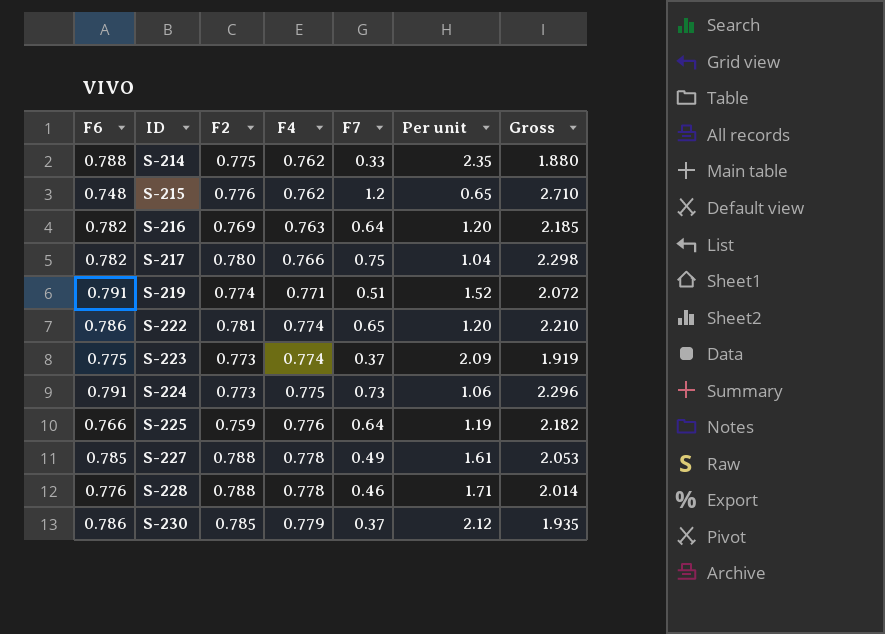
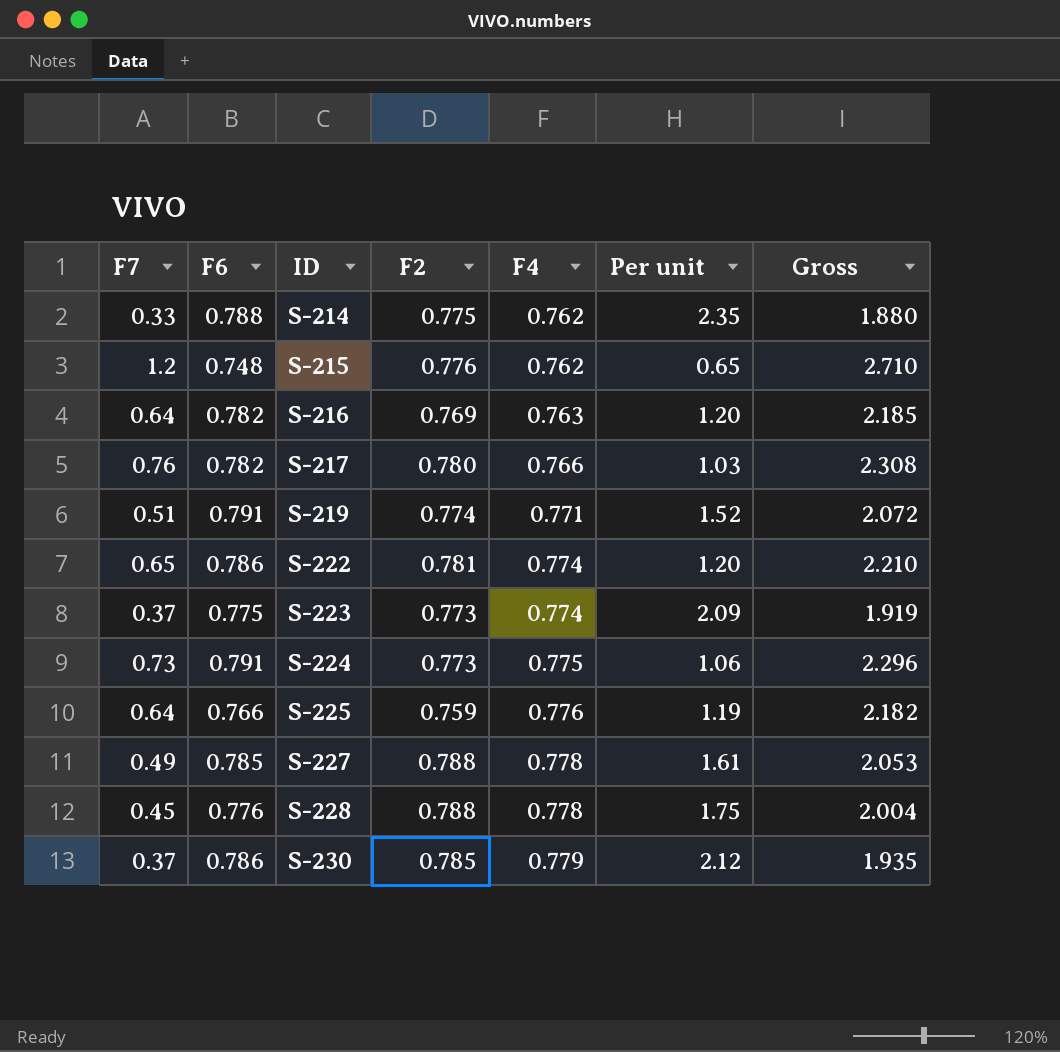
column F7 | position: 5 -> 1
S-217 | F7: 0.75 -> 0.76
S-217 | Per unit: 1.04 -> 1.03
S-217 | Gross: 2.298 -> 2.308
S-228 | F7: 0.46 -> 0.45
S-228 | Per unit: 1.71 -> 1.75
S-228 | Gross: 2.014 -> 2.004

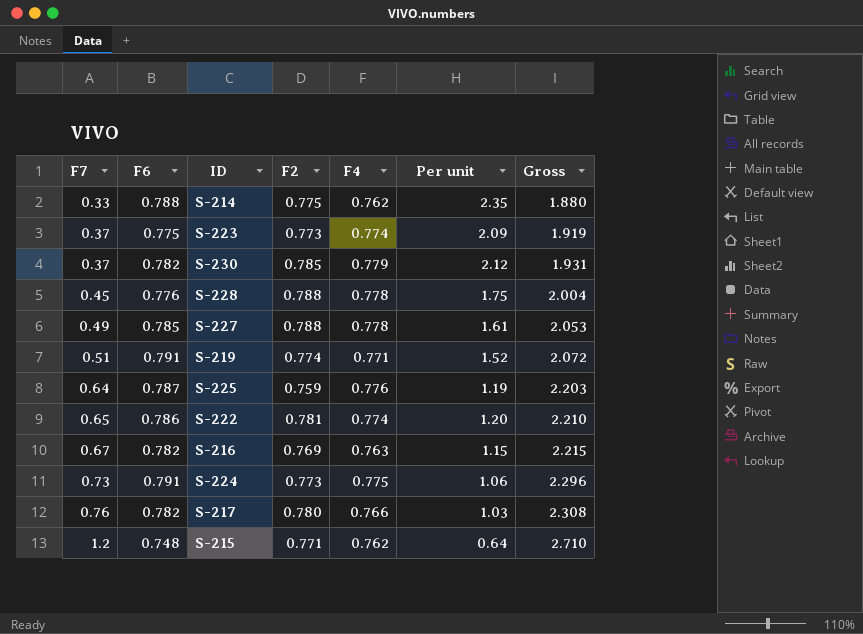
row order: ID ascending -> F7 ascending
S-230 | F6: 0.786 -> 0.782
S-230 | Gross: 1.935 -> 1.931
S-225 | F6: 0.766 -> 0.787
S-225 | Gross: 2.182 -> 2.203
S-216 | F7: 0.64 -> 0.67
S-216 | Per unit: 1.20 -> 1.15
S-216 | Gross: 2.185 -> 2.215
S-215 | F2: 0.776 -> 0.771
S-215 | Per unit: 0.65 -> 0.64

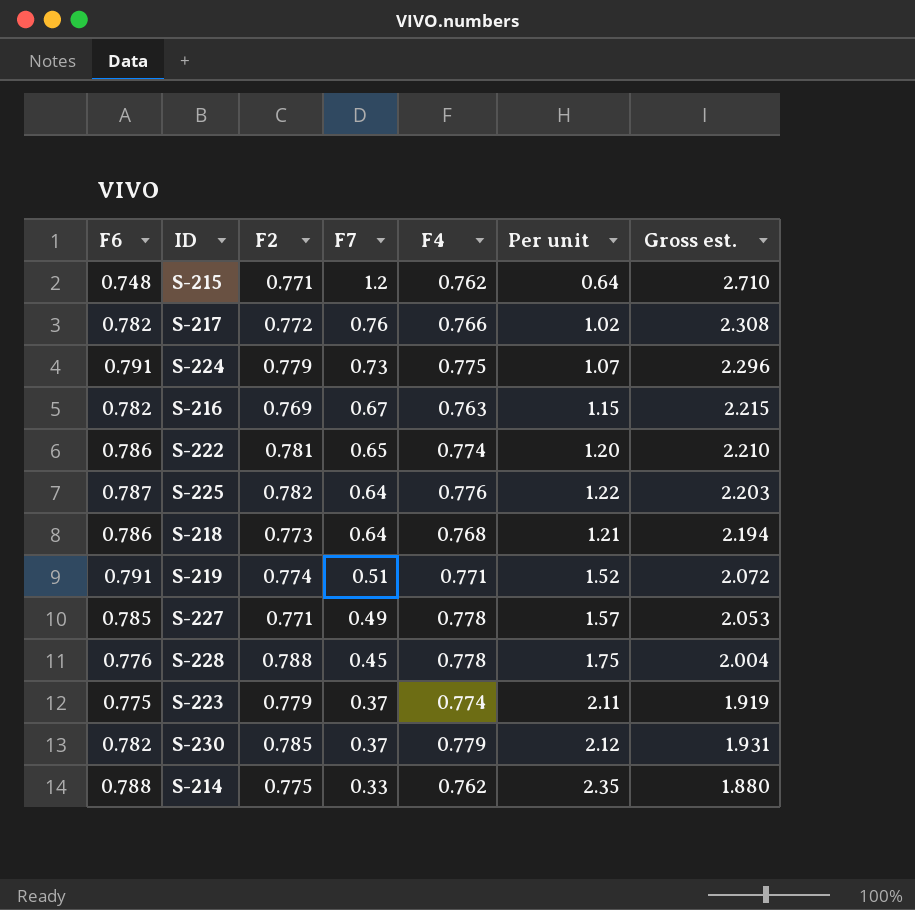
row order: F7 ascending -> F7 descending
column F7 | position: 1 -> 4
column name: Gross -> Gross est.
S-217 | F2: 0.780 -> 0.772
S-217 | Per unit: 1.03 -> 1.02
S-224 | F2: 0.773 -> 0.779
S-224 | Per unit: 1.06 -> 1.07
S-225 | F2: 0.759 -> 0.782
S-225 | Per unit: 1.19 -> 1.22
row S-218: none -> 0.786 | 0.773 | 0.64 | 0.768 | 1.21 | 2.194
S-227 | F2: 0.788 -> 0.771
S-227 | Per unit: 1.61 -> 1.57
S-223 | F2: 0.773 -> 0.779
S-223 | Per unit: 2.09 -> 2.11

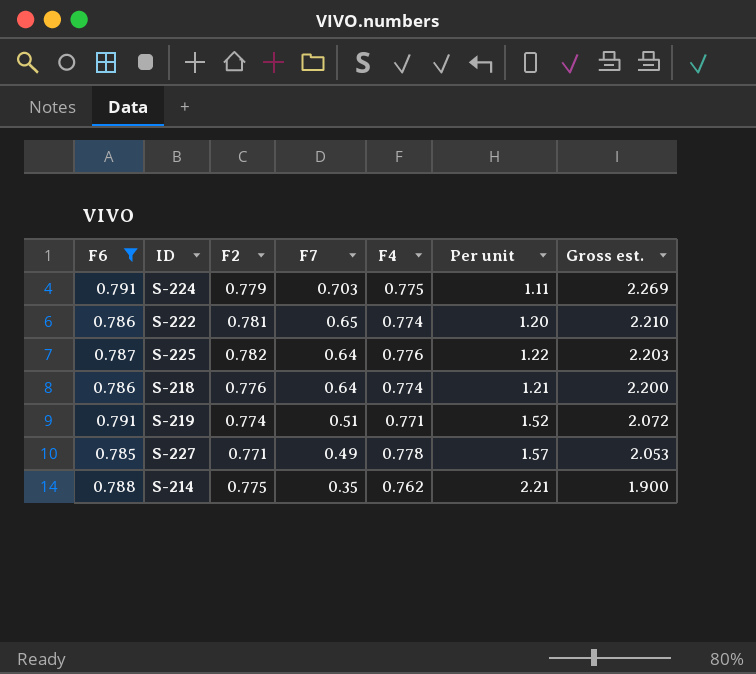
filter: none -> F6 >= 0.785
S-224 | F7: 0.73 -> 0.703
S-224 | Per unit: 1.07 -> 1.11
S-224 | Gross est.: 2.296 -> 2.269
S-218 | F2: 0.773 -> 0.776
S-218 | F4: 0.768 -> 0.774
S-218 | Gross est.: 2.194 -> 2.200
S-214 | F7: 0.33 -> 0.35
S-214 | Per unit: 2.35 -> 2.21
S-214 | Gross est.: 1.880 -> 1.900

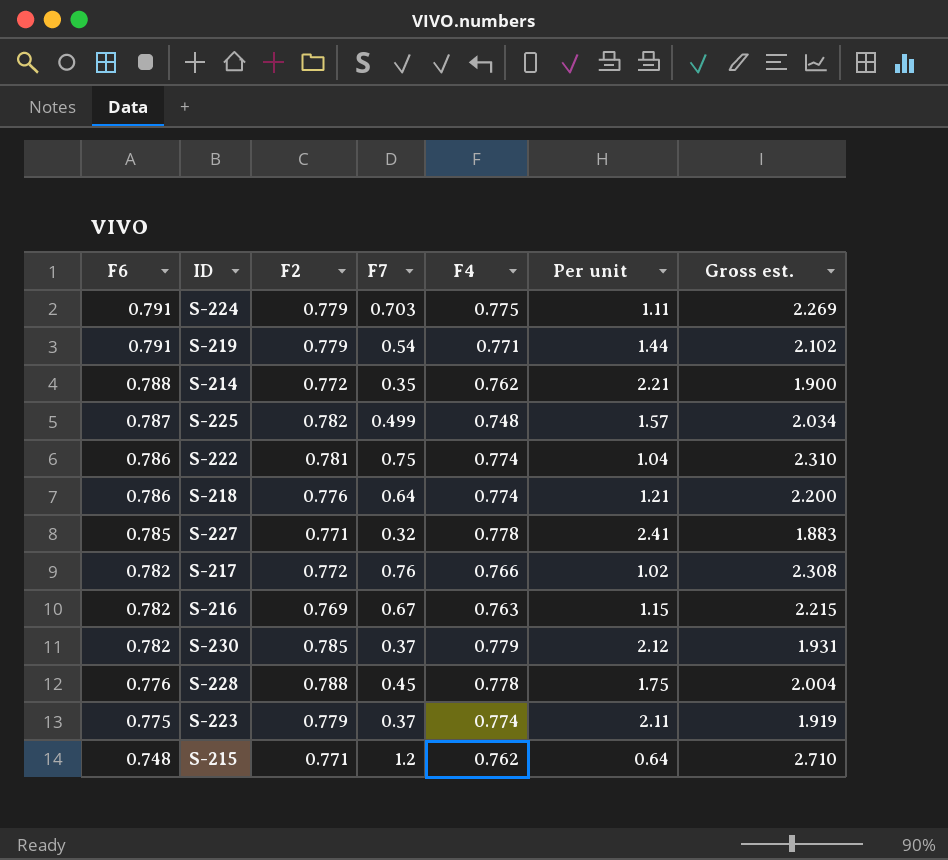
filter: F6 >= 0.785 -> none
row order: F7 descending -> F6 descending
S-219 | F2: 0.774 -> 0.779
S-219 | F7: 0.51 -> 0.54
S-219 | Per unit: 1.52 -> 1.44
S-219 | Gross est.: 2.072 -> 2.102
S-214 | F2: 0.775 -> 0.772
S-225 | F7: 0.64 -> 0.499
S-225 | F4: 0.776 -> 0.748
S-225 | Per unit: 1.22 -> 1.57
S-225 | Gross est.: 2.203 -> 2.034
S-222 | F7: 0.65 -> 0.75
S-222 | Per unit: 1.20 -> 1.04
S-222 | Gross est.: 2.210 -> 2.310
S-227 | F7: 0.49 -> 0.32
S-227 | Per unit: 1.57 -> 2.41
S-227 | Gross est.: 2.053 -> 1.883

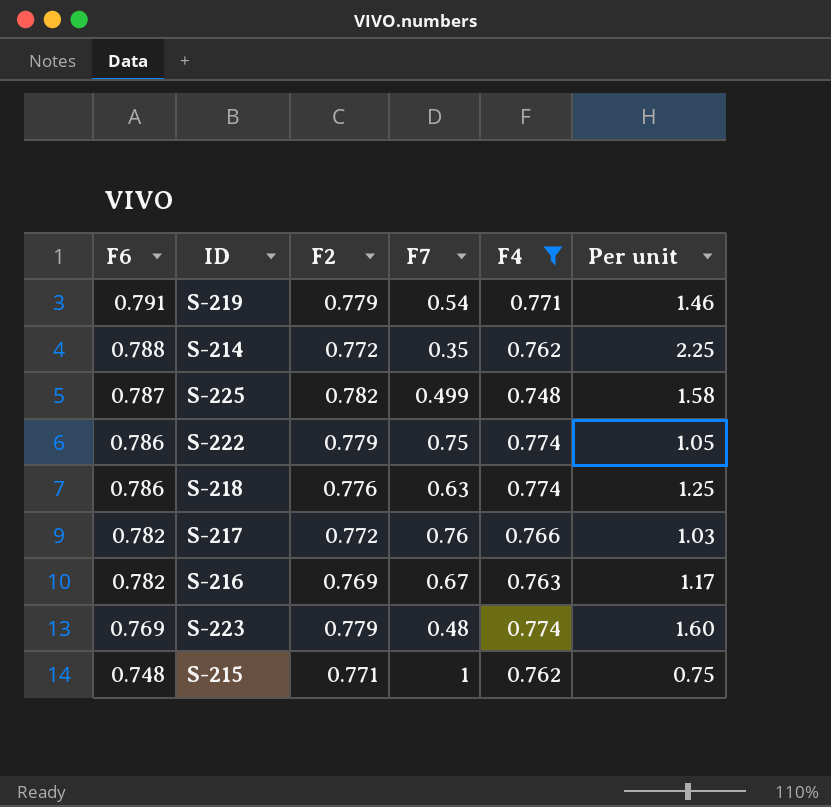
filter: none -> F4 <= 0.774
column Gross est. | formula: [F6] + [F7] + [F4] -> none
column Per unit | formula: [F2] / [F7] -> [F6] / [F7]
S-222 | F2: 0.781 -> 0.779
S-218 | F7: 0.64 -> 0.63
S-223 | F6: 0.775 -> 0.769
S-223 | F7: 0.37 -> 0.48
S-215 | F7: 1.2 -> 1

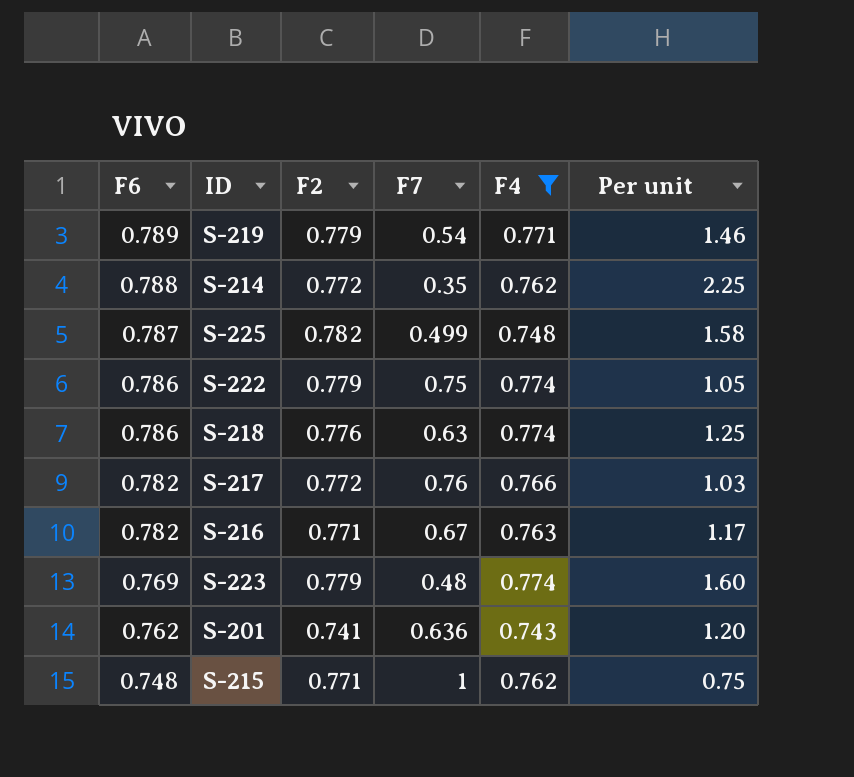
S-219 | F6: 0.791 -> 0.789
S-216 | F2: 0.769 -> 0.771
row S-201: none -> 0.762 | 0.741 | 0.636 | 0.743 | 1.20

